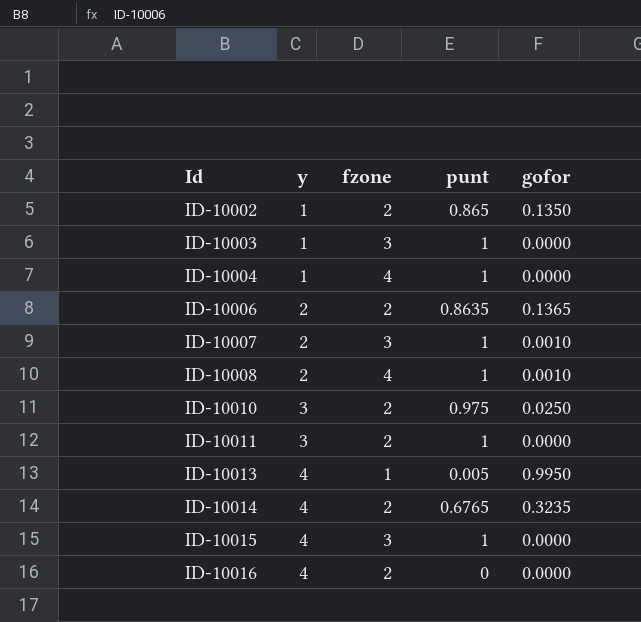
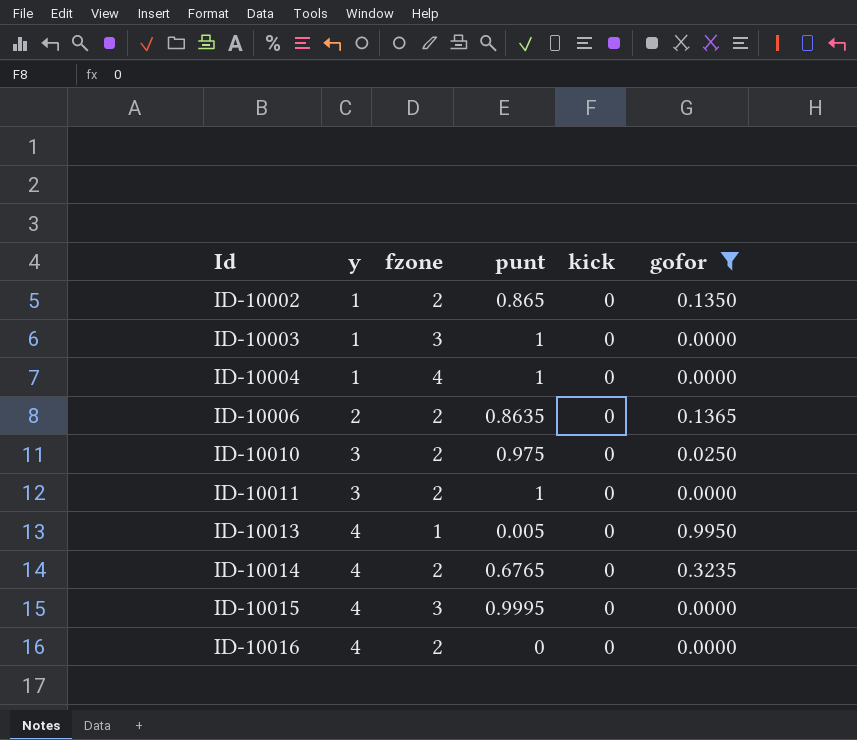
filter: none -> gofor != 0.0010
column kick | position: none -> 5
ID-10015 | punt: 1 -> 0.9995

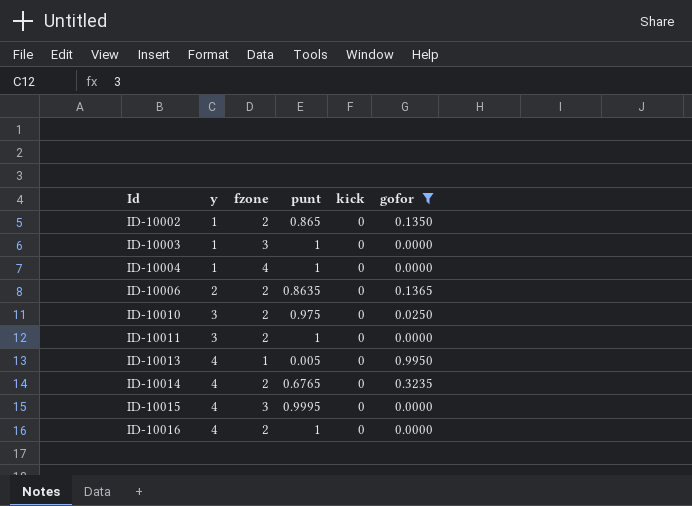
ID-10016 | punt: 0 -> 1

